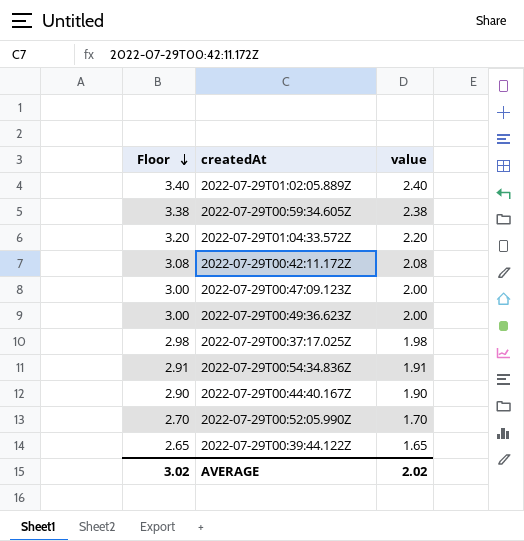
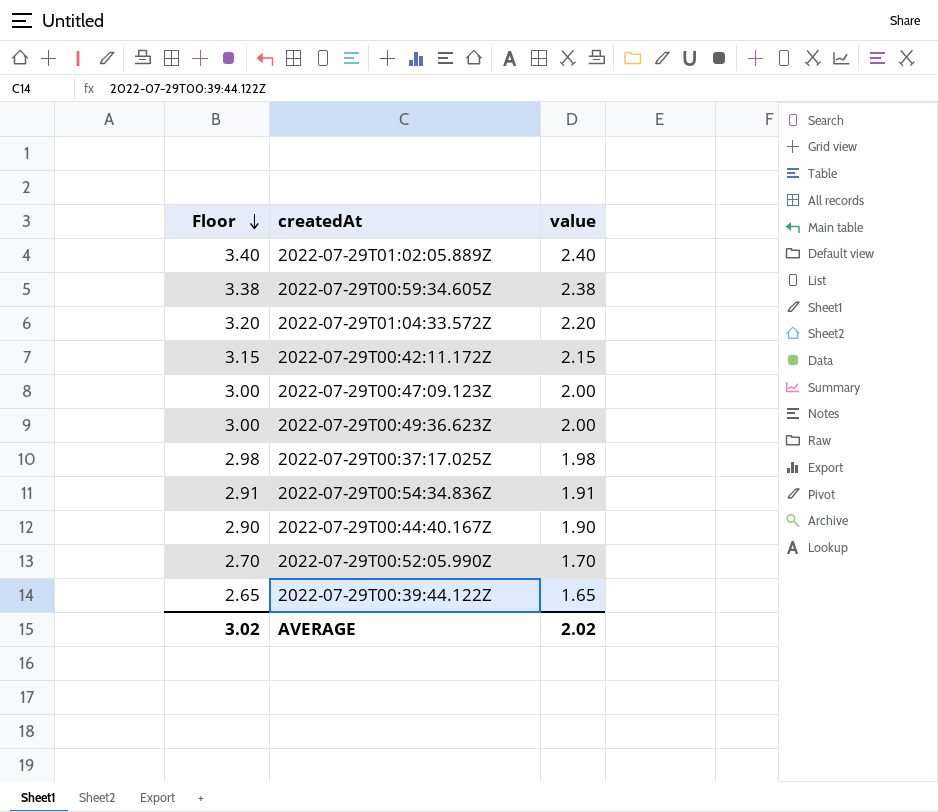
2022-07-29T00:42:11.172Z | Floor: 3.08 -> 3.15
2022-07-29T00:42:11.172Z | value: 2.08 -> 2.15

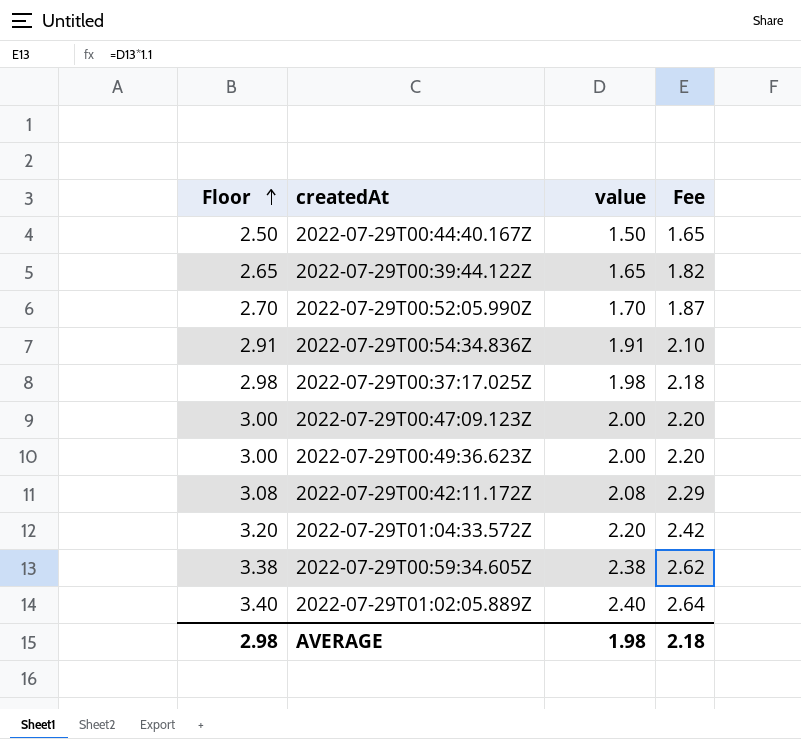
row order: Floor descending -> Floor ascending
column Fee | formula: none -> [value] * 1.1
2022-07-29T00:44:40.167Z | Floor: 2.90 -> 2.50
2022-07-29T00:44:40.167Z | value: 1.90 -> 1.50
2022-07-29T00:42:11.172Z | Floor: 3.15 -> 3.08
2022-07-29T00:42:11.172Z | value: 2.15 -> 2.08
AVERAGE | Floor: 3.02 -> 2.98
AVERAGE | value: 2.02 -> 1.98

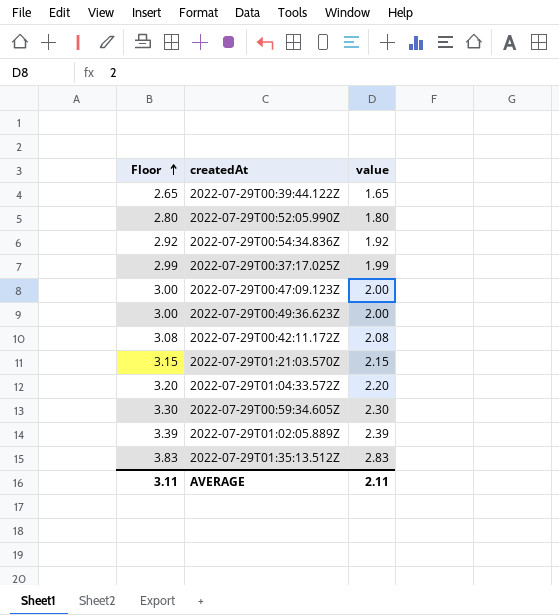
column Fee | formula: [value] * 1.1 -> none
row 2022-07-29T00:44:40.167Z: 2.50 | 1.50 | 1.65 -> none
2022-07-29T00:52:05.990Z | Floor: 2.70 -> 2.80
2022-07-29T00:52:05.990Z | value: 1.70 -> 1.80
2022-07-29T00:54:34.836Z | Floor: 2.91 -> 2.92
2022-07-29T00:54:34.836Z | value: 1.91 -> 1.92
2022-07-29T00:37:17.025Z | Floor: 2.98 -> 2.99
2022-07-29T00:37:17.025Z | value: 1.98 -> 1.99
row 2022-07-29T01:21:03.570Z: none -> 3.15 | 2.15
2022-07-29T00:59:34.605Z | Floor: 3.38 -> 3.30
2022-07-29T00:59:34.605Z | value: 2.38 -> 2.30
2022-07-29T01:02:05.889Z | Floor: 3.40 -> 3.39
2022-07-29T01:02:05.889Z | value: 2.40 -> 2.39
row 2022-07-29T01:35:13.512Z: none -> 3.83 | 2.83
AVERAGE | Floor: 2.98 -> 3.11
AVERAGE | value: 1.98 -> 2.11

